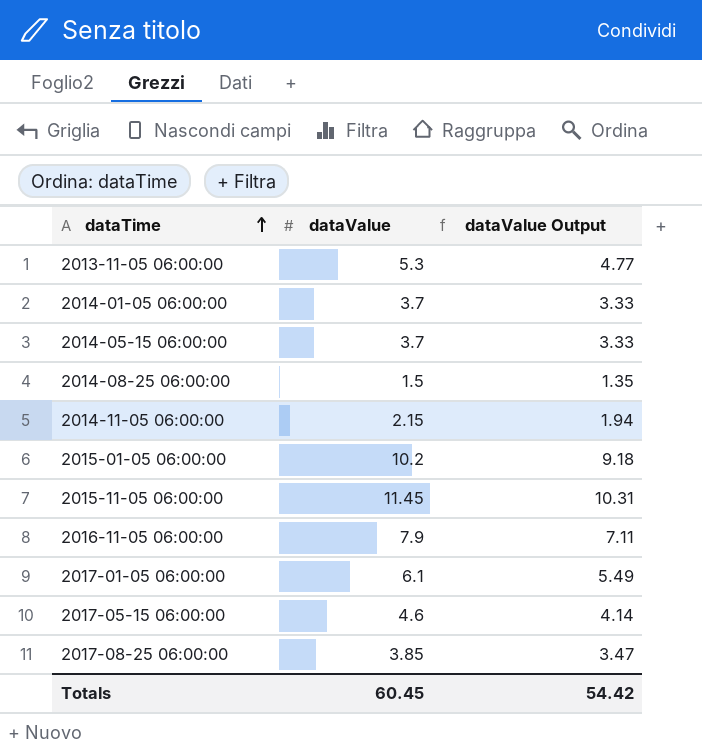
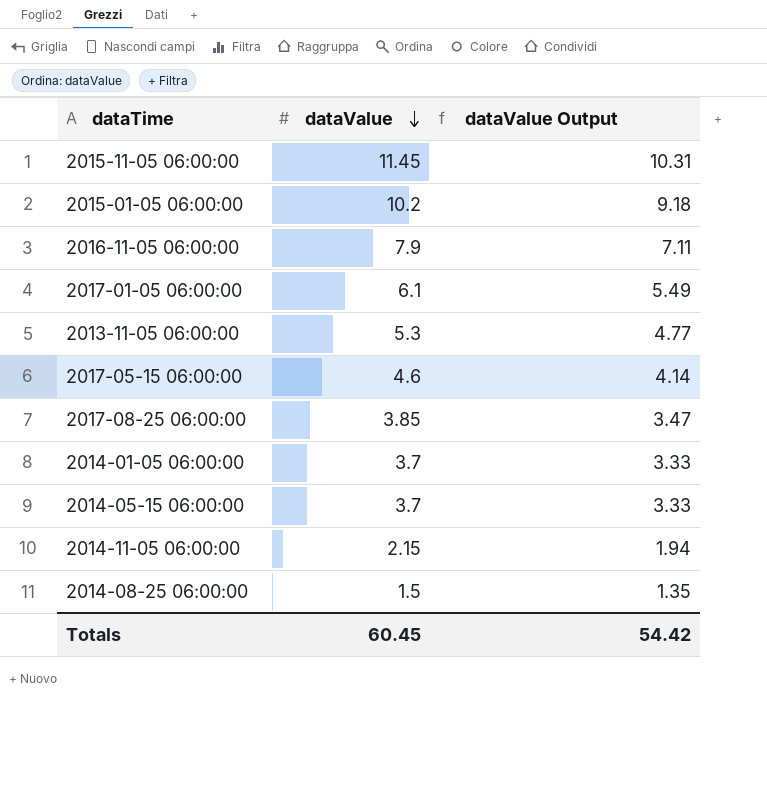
row order: dataTime ascending -> dataValue descending

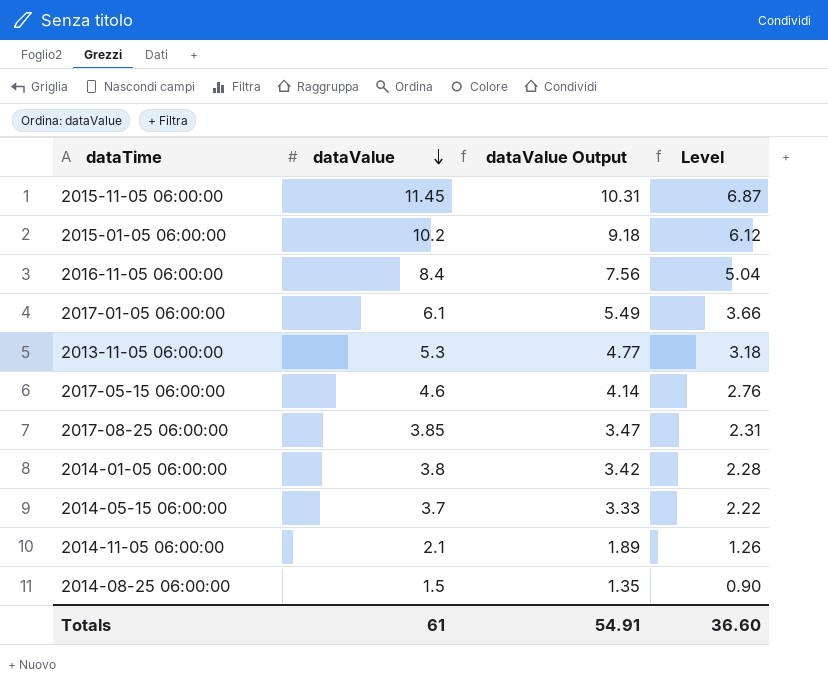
column Level | formula: none -> [dataValue] * 0.6
2016-11-05 06:00:00 | dataValue: 7.9 -> 8.4
2016-11-05 06:00:00 | dataValue Output: 7.11 -> 7.56
2014-01-05 06:00:00 | dataValue: 3.7 -> 3.8
2014-01-05 06:00:00 | dataValue Output: 3.33 -> 3.42
2014-11-05 06:00:00 | dataValue: 2.15 -> 2.1
2014-11-05 06:00:00 | dataValue Output: 1.94 -> 1.89
Totals | dataValue: 60.45 -> 61
Totals | dataValue Output: 54.42 -> 54.91

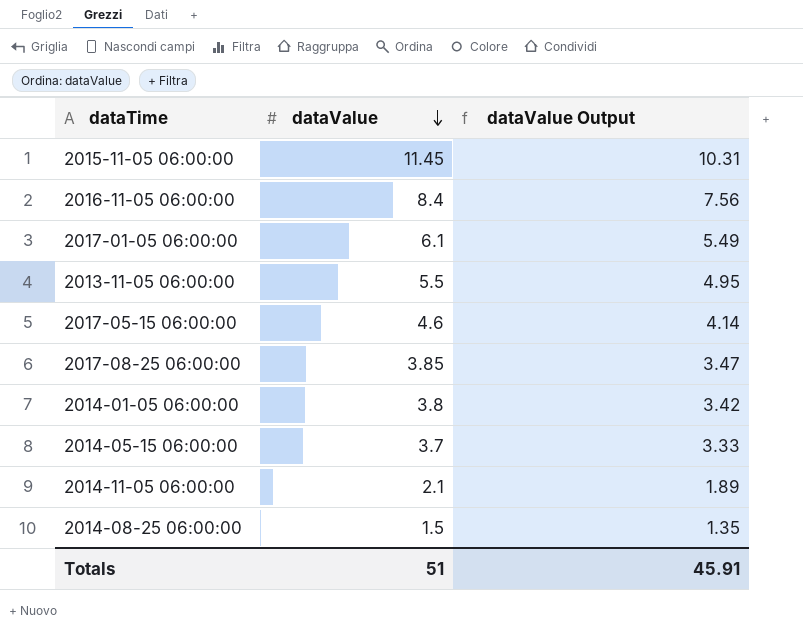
column Level | formula: [dataValue] * 0.6 -> none
row 2015-01-05 06:00:00: 10.2 | 9.18 | 6.12 -> none
2013-11-05 06:00:00 | dataValue: 5.3 -> 5.5
2013-11-05 06:00:00 | dataValue Output: 4.77 -> 4.95
Totals | dataValue: 61 -> 51
Totals | dataValue Output: 54.91 -> 45.91

